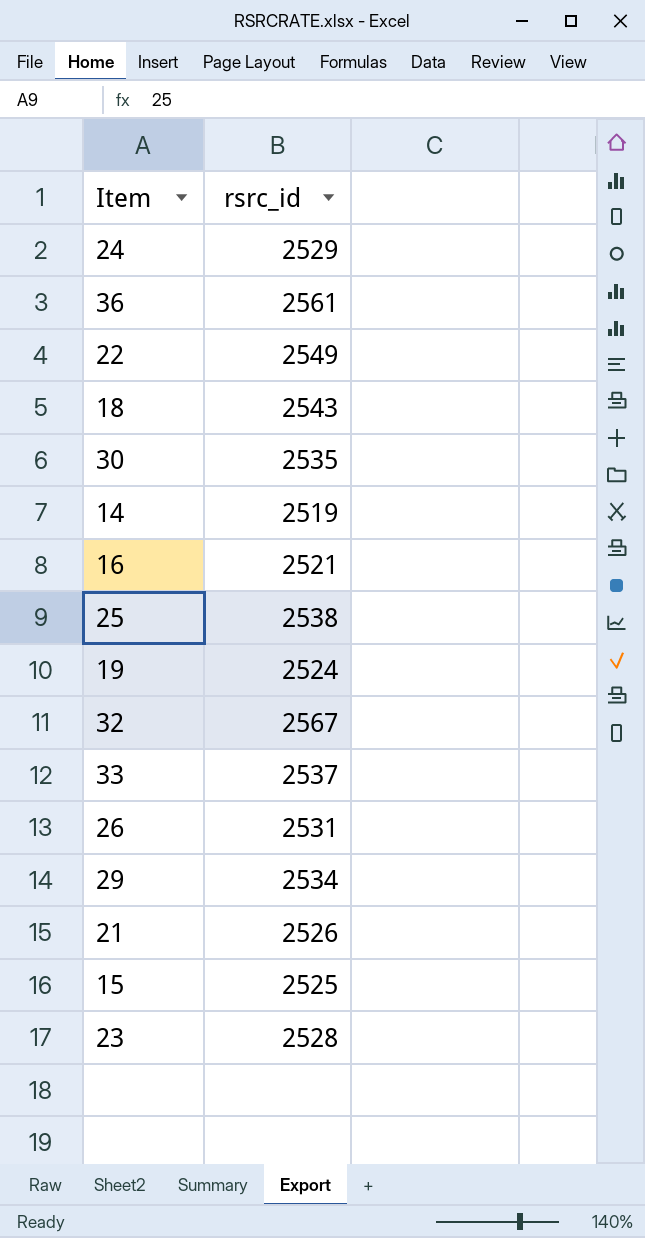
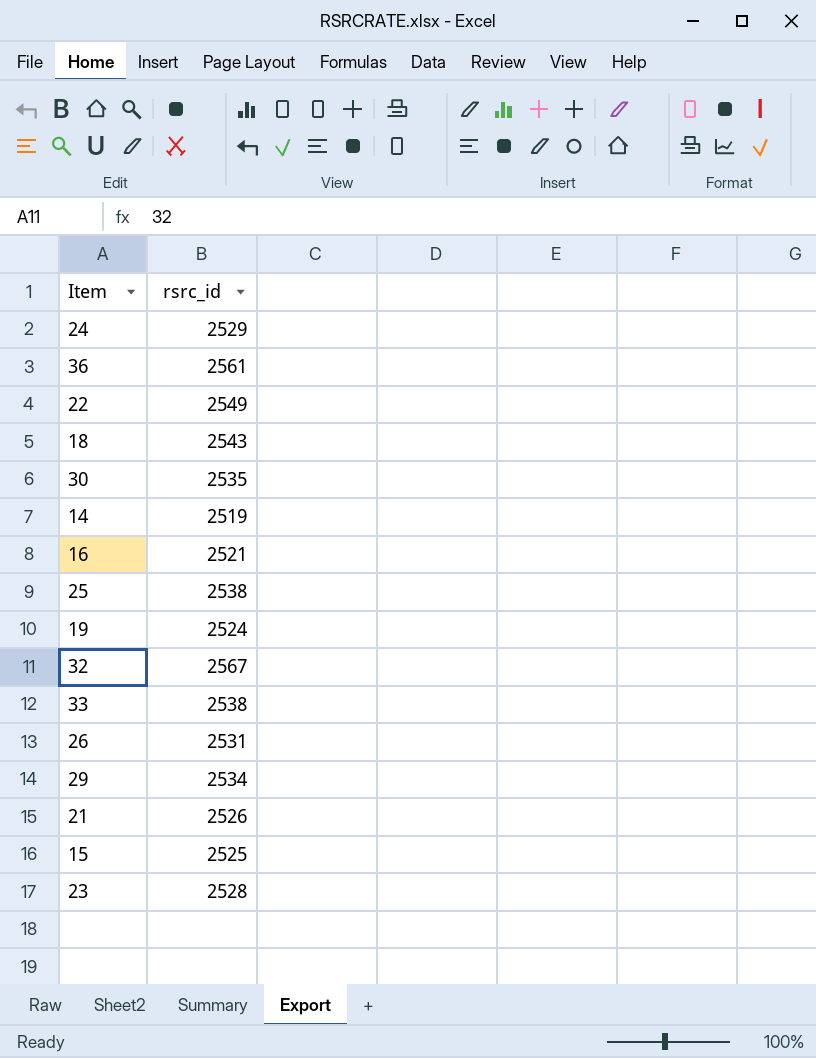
33 | rsrc_id: 2537 -> 2538

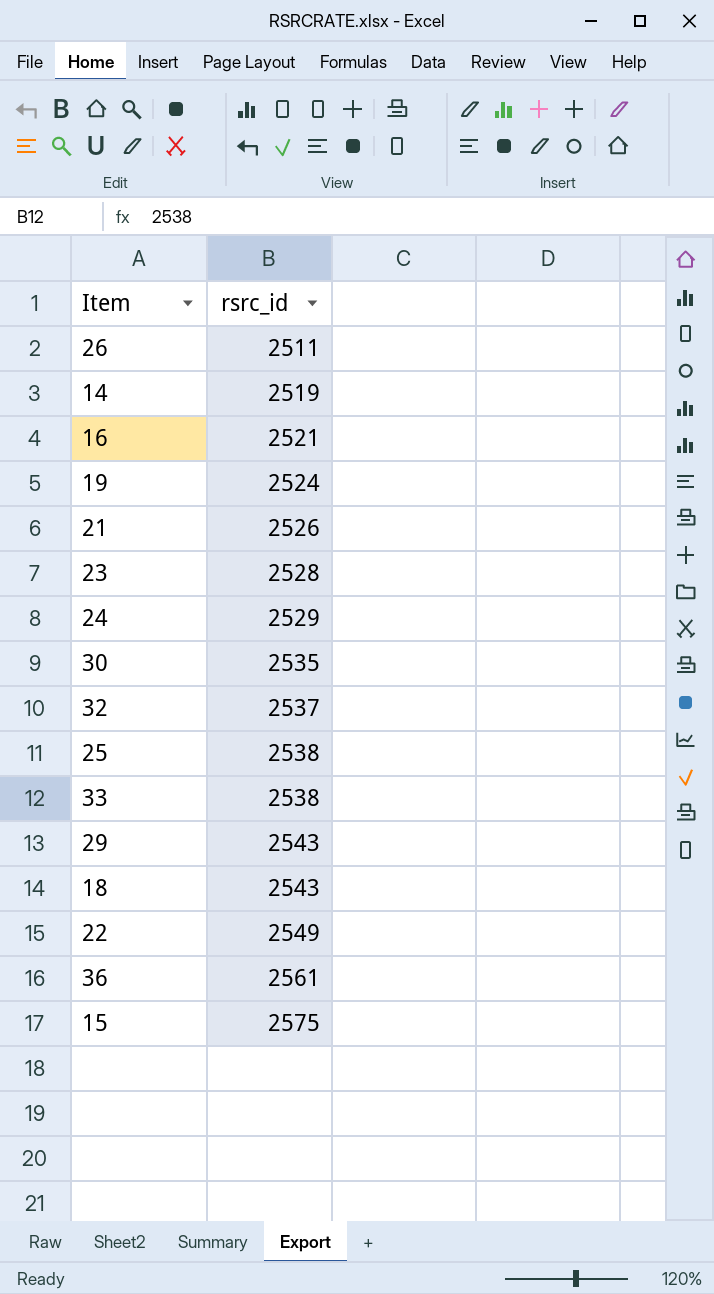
row order: none -> rsrc_id ascending
26 | rsrc_id: 2531 -> 2511
32 | rsrc_id: 2567 -> 2537
29 | rsrc_id: 2534 -> 2543
15 | rsrc_id: 2525 -> 2575

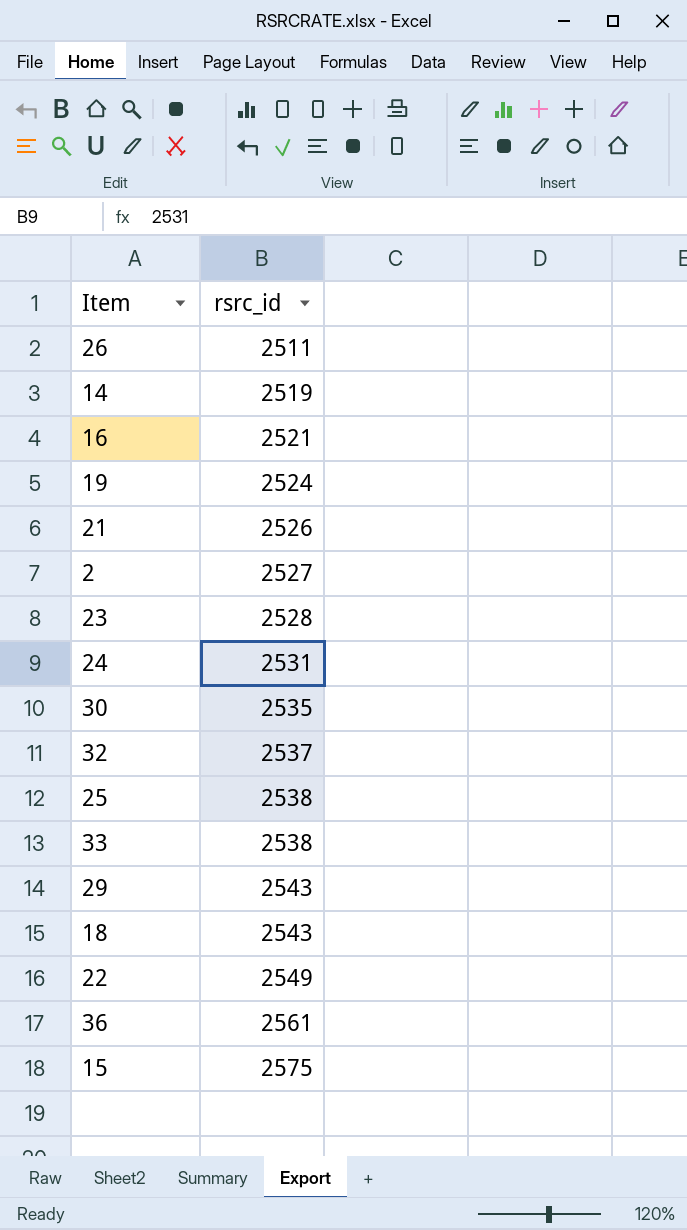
row 2: none -> 2527
24 | rsrc_id: 2529 -> 2531

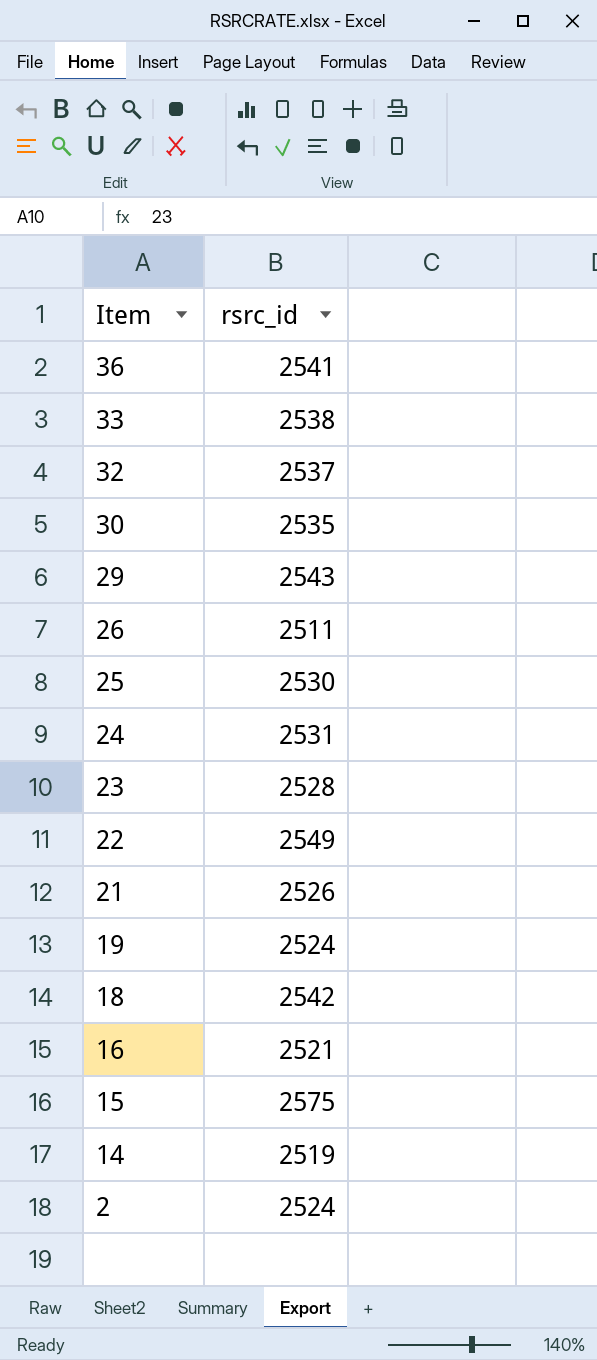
row order: rsrc_id ascending -> Item descending
36 | rsrc_id: 2561 -> 2541
25 | rsrc_id: 2538 -> 2530
18 | rsrc_id: 2543 -> 2542
2 | rsrc_id: 2527 -> 2524

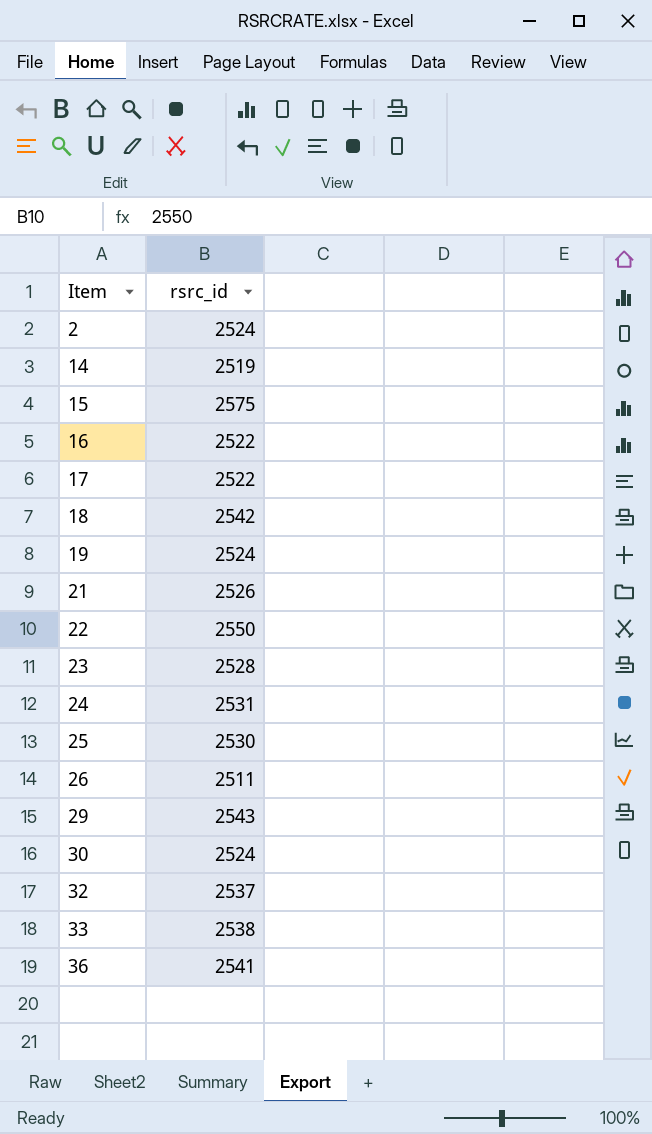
row order: Item descending -> Item ascending
16 | rsrc_id: 2521 -> 2522
row 17: none -> 2522
22 | rsrc_id: 2549 -> 2550
30 | rsrc_id: 2535 -> 2524

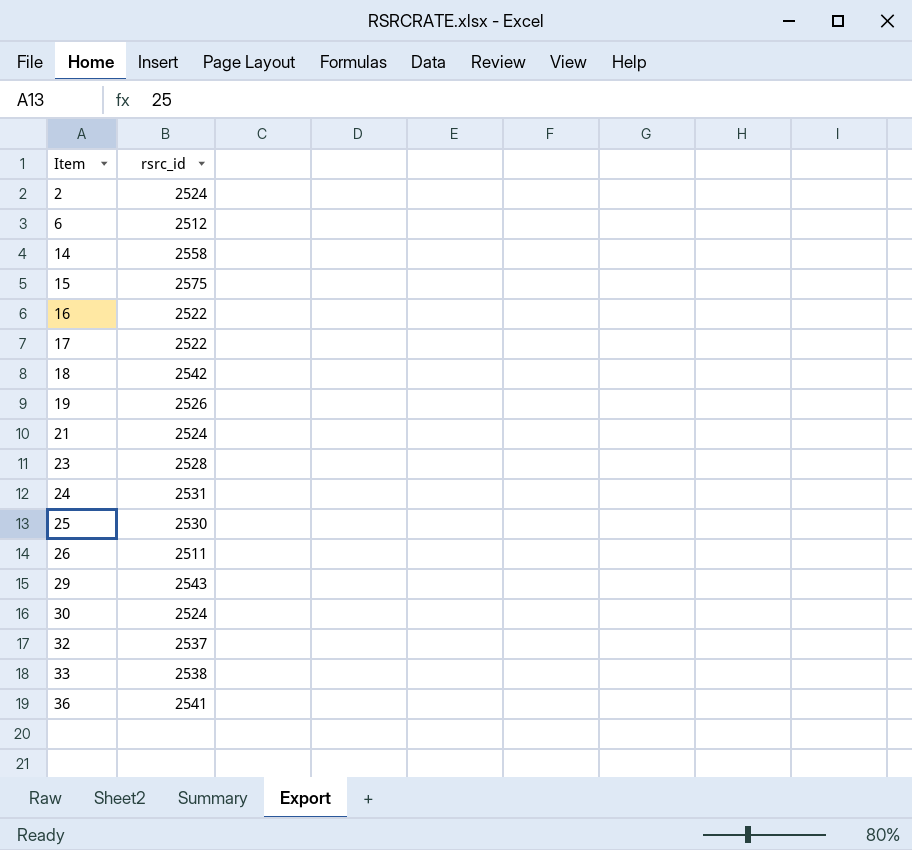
row 22: 2550 -> none
row 6: none -> 2512
14 | rsrc_id: 2519 -> 2558
19 | rsrc_id: 2524 -> 2526
21 | rsrc_id: 2526 -> 2524

